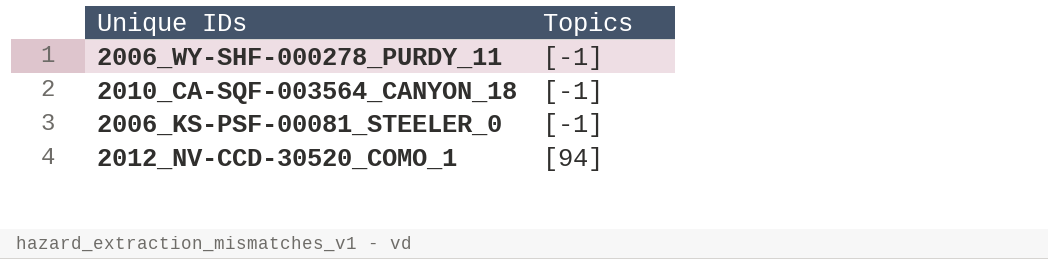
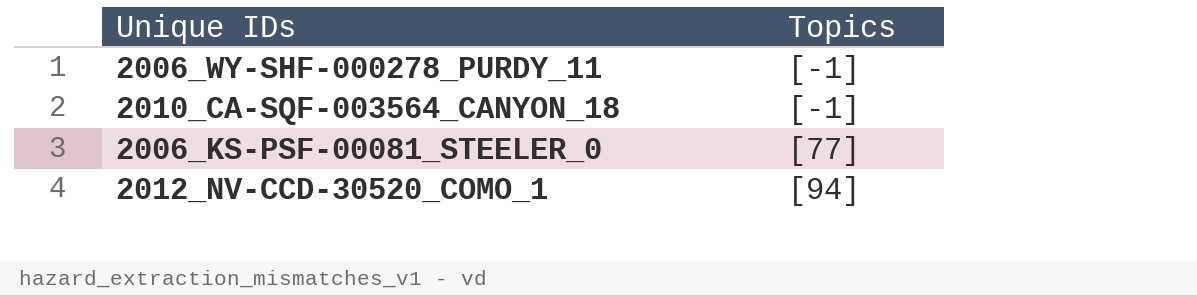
2006_KS-PSF-00081_STEELER_0 | Topics: [-1] -> [77]

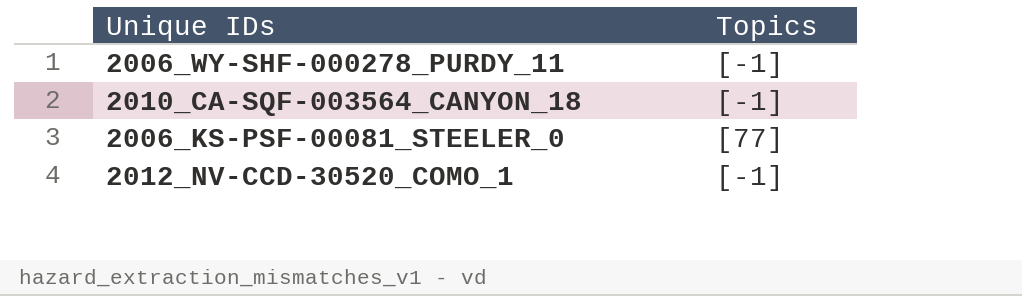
2012_NV-CCD-30520_COMO_1 | Topics: [94] -> [-1]

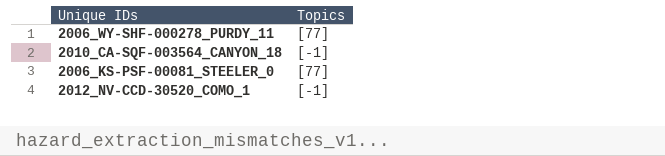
2006_WY-SHF-000278_PURDY_11 | Topics: [-1] -> [77]

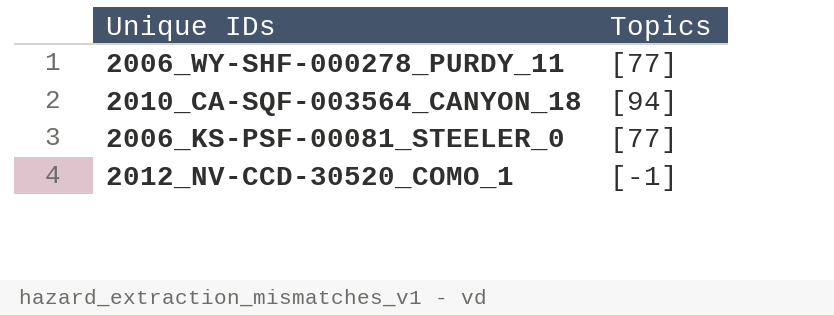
2010_CA-SQF-003564_CANYON_18 | Topics: [-1] -> [94]

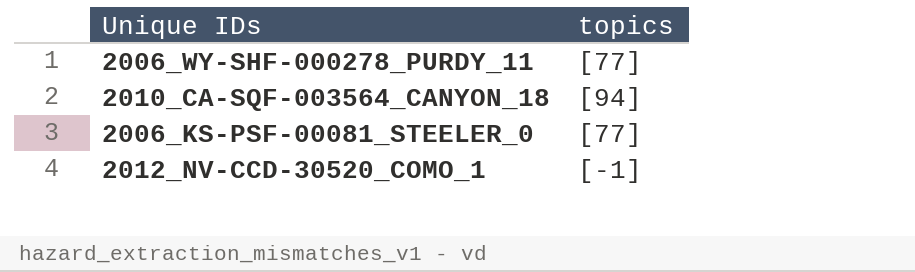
column name: Topics -> topics

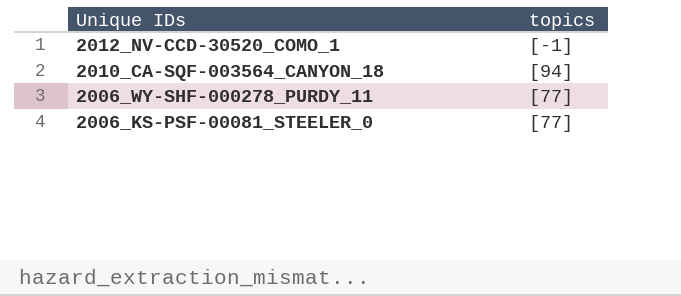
row order: none -> Unique IDs descending

